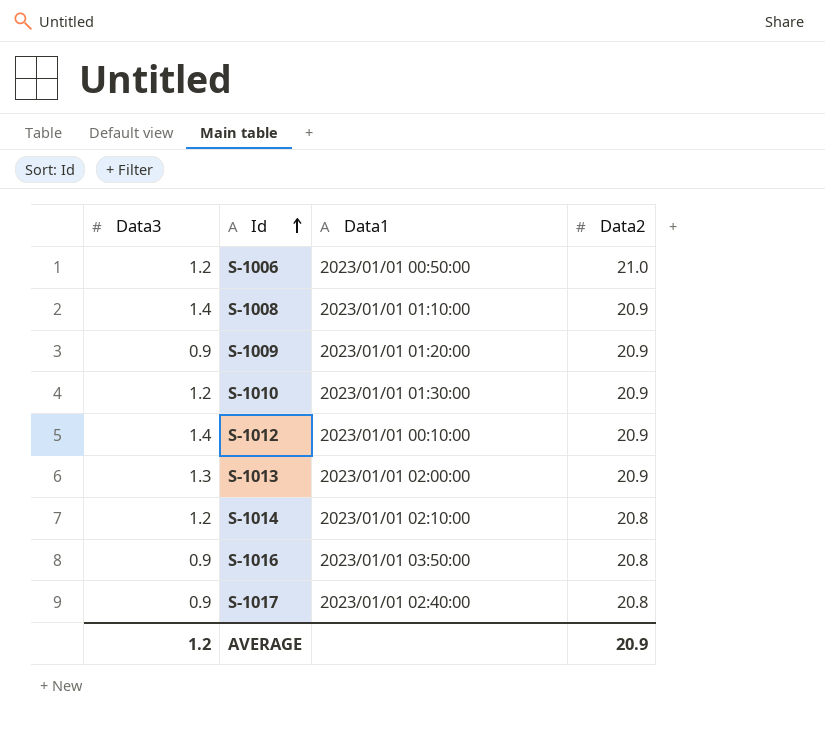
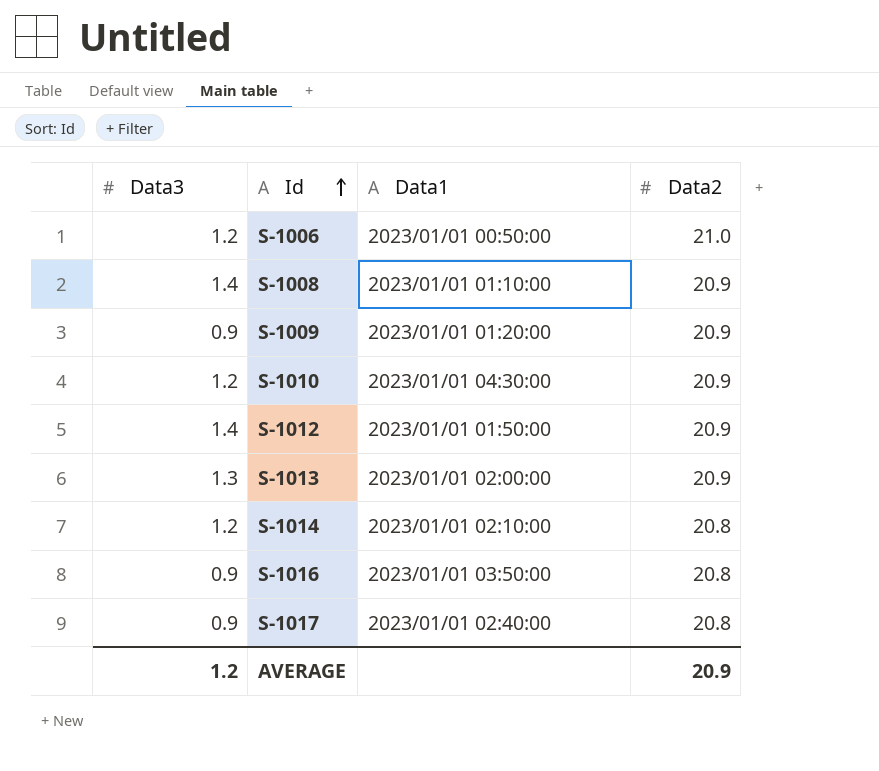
S-1010 | Data1: 2023/01/01 01:30:00 -> 2023/01/01 04:30:00
S-1012 | Data1: 2023/01/01 00:10:00 -> 2023/01/01 01:50:00

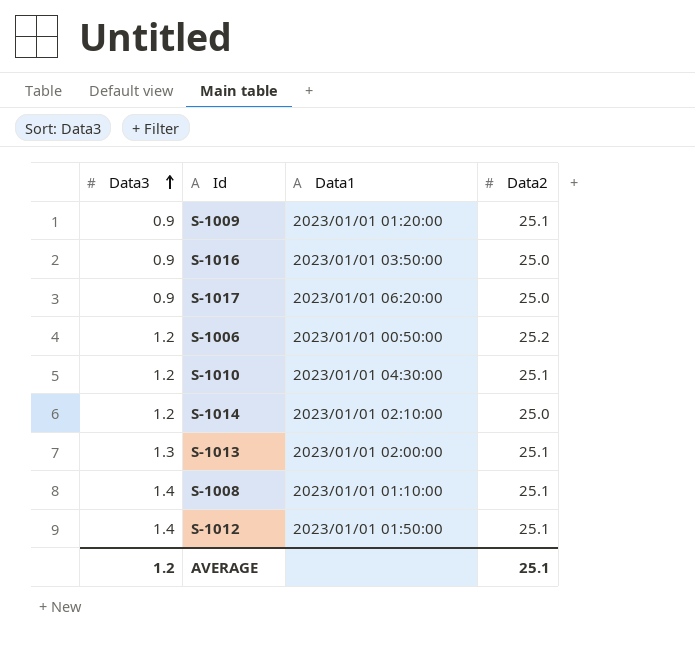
row order: Id ascending -> Data3 ascending
S-1009 | Data2: 20.9 -> 25.1
S-1016 | Data2: 20.8 -> 25.0
S-1017 | Data1: 2023/01/01 02:40:00 -> 2023/01/01 06:20:00
S-1017 | Data2: 20.8 -> 25.0
S-1006 | Data2: 21.0 -> 25.2
S-1010 | Data2: 20.9 -> 25.1
S-1014 | Data2: 20.8 -> 25.0
S-1013 | Data2: 20.9 -> 25.1
S-1008 | Data2: 20.9 -> 25.1
S-1012 | Data2: 20.9 -> 25.1
AVERAGE | Data2: 20.9 -> 25.1

